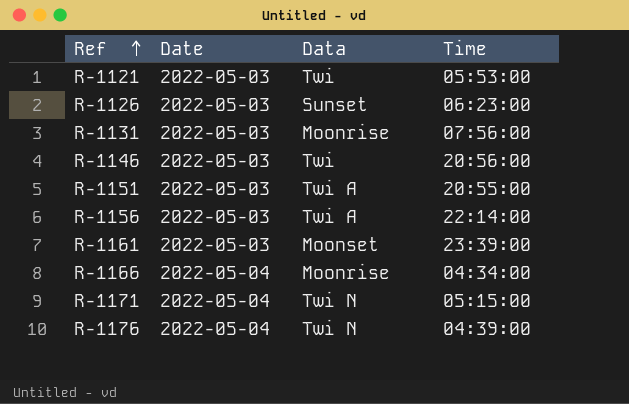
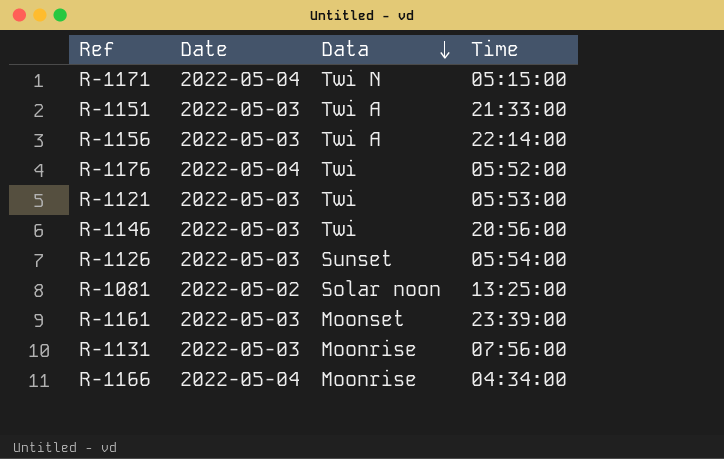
row order: Ref ascending -> Data descending
R-1151 | Time: 20:55:00 -> 21:33:00
R-1176 | Data: Twi N -> Twi
R-1176 | Time: 04:39:00 -> 05:52:00
R-1126 | Time: 06:23:00 -> 05:54:00
row R-1081: none -> 2022-05-02 | Solar noon | 13:25:00

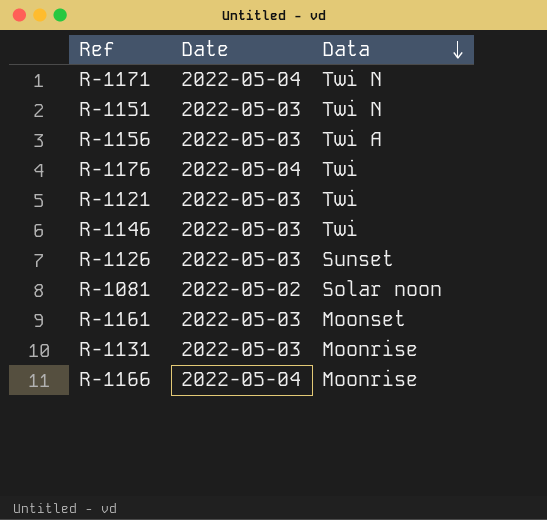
column Time | position: 4 -> none
R-1151 | Data: Twi A -> Twi N

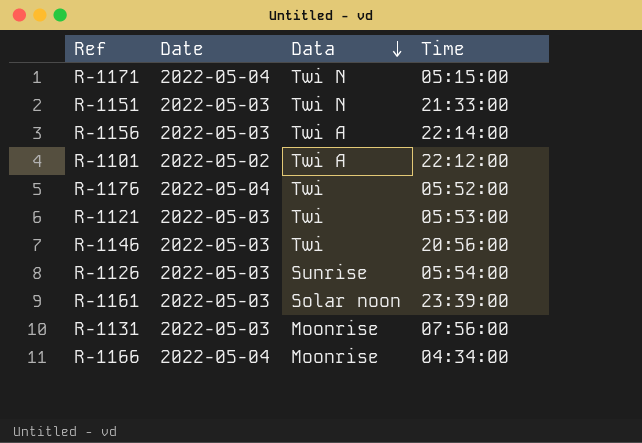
column Time | position: none -> 4
row R-1081: 2022-05-02 | Solar noon -> none
row R-1101: none -> 2022-05-02 | Twi A | 22:12:00
R-1126 | Data: Sunset -> Sunrise
R-1161 | Data: Moonset -> Solar noon

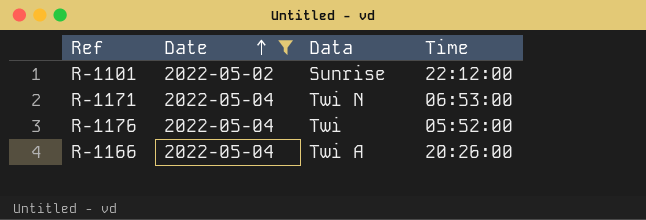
filter: none -> Date != 2022-05-03
row order: Data descending -> Date ascending
R-1101 | Data: Twi A -> Sunrise
R-1171 | Time: 05:15:00 -> 06:53:00
R-1166 | Data: Moonrise -> Twi A
R-1166 | Time: 04:34:00 -> 20:26:00

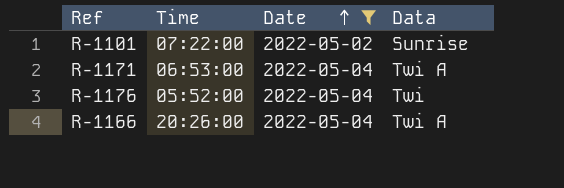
column Time | position: 4 -> 2
R-1101 | Time: 22:12:00 -> 07:22:00
R-1171 | Data: Twi N -> Twi A

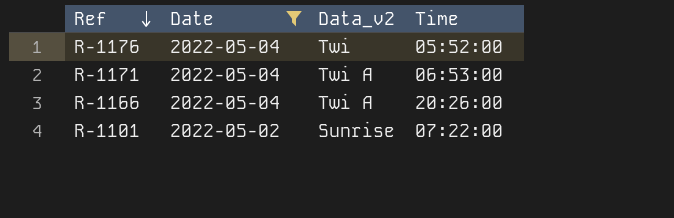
row order: Date ascending -> Ref descending
column name: Data -> Data_v2
column Time | position: 2 -> 4

